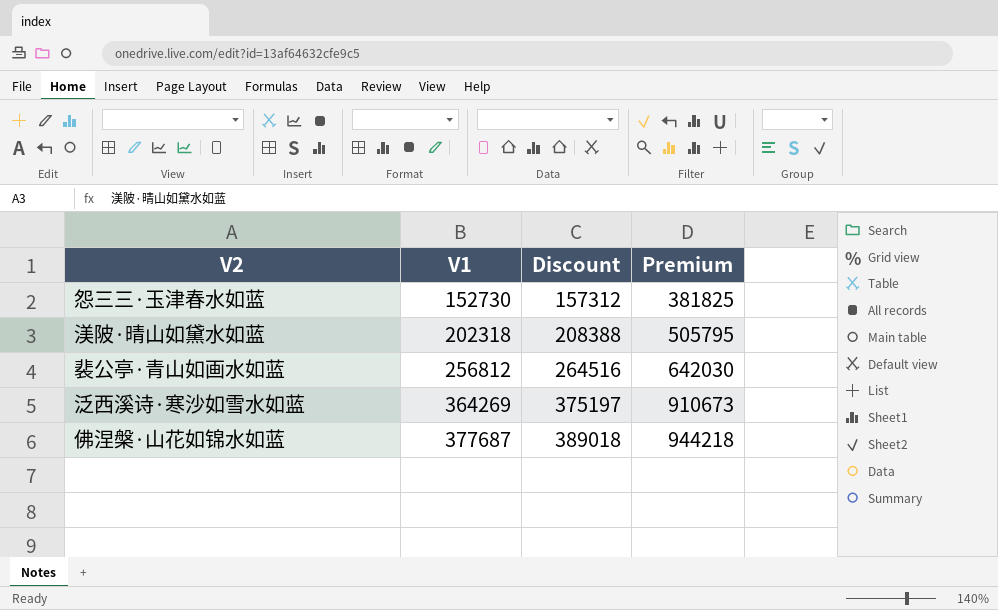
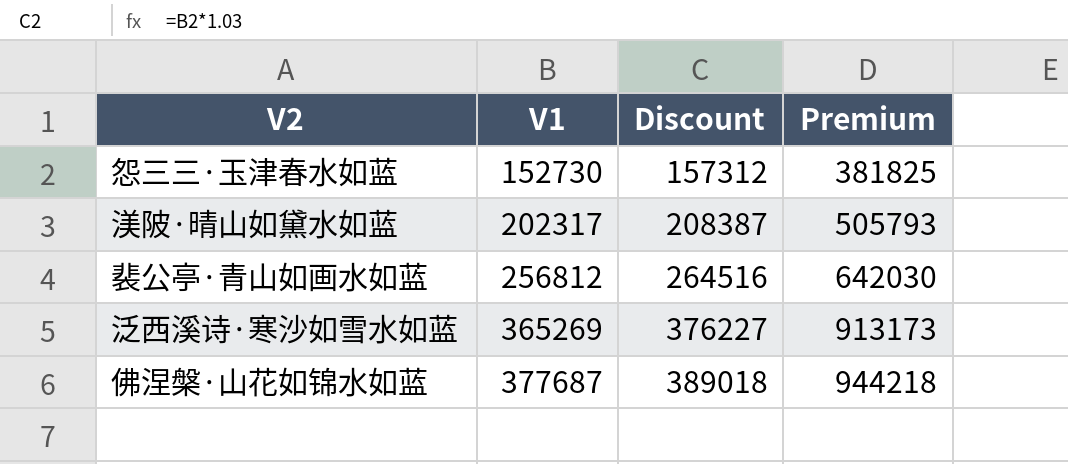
渼陂·晴山如黛水如蓝 | V1: 202318 -> 202317
渼陂·晴山如黛水如蓝 | Discount: 208388 -> 208387
渼陂·晴山如黛水如蓝 | Premium: 505795 -> 505793
泛西溪诗·寒沙如雪水如蓝 | V1: 364269 -> 365269
泛西溪诗·寒沙如雪水如蓝 | Discount: 375197 -> 376227
泛西溪诗·寒沙如雪水如蓝 | Premium: 910673 -> 913173

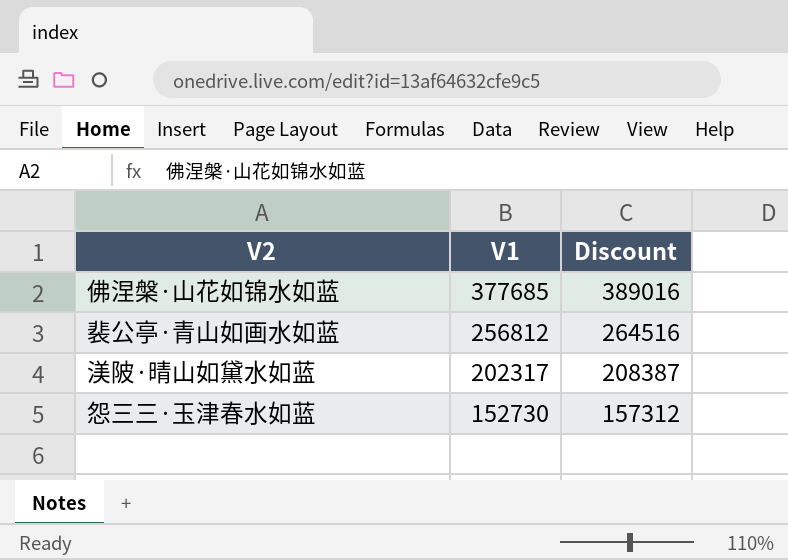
row order: V1 ascending -> V1 descending
column Premium | formula: [V1] * 2.5 -> none
row 泛西溪诗·寒沙如雪水如蓝: 365269 | 376227 | 913173 -> none
佛涅槃·山花如锦水如蓝 | V1: 377687 -> 377685
佛涅槃·山花如锦水如蓝 | Discount: 389018 -> 389016

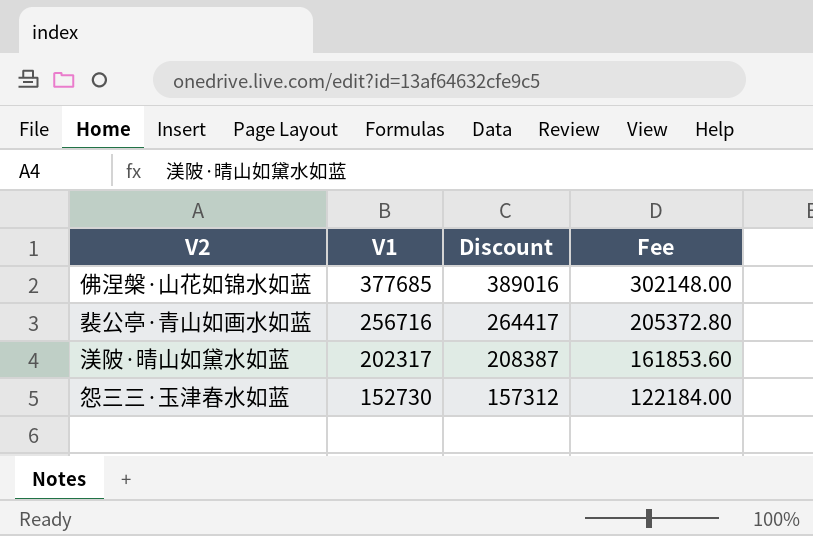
column Fee | formula: none -> [V1] * 0.8
裴公亭·青山如画水如蓝 | V1: 256812 -> 256716
裴公亭·青山如画水如蓝 | Discount: 264516 -> 264417

